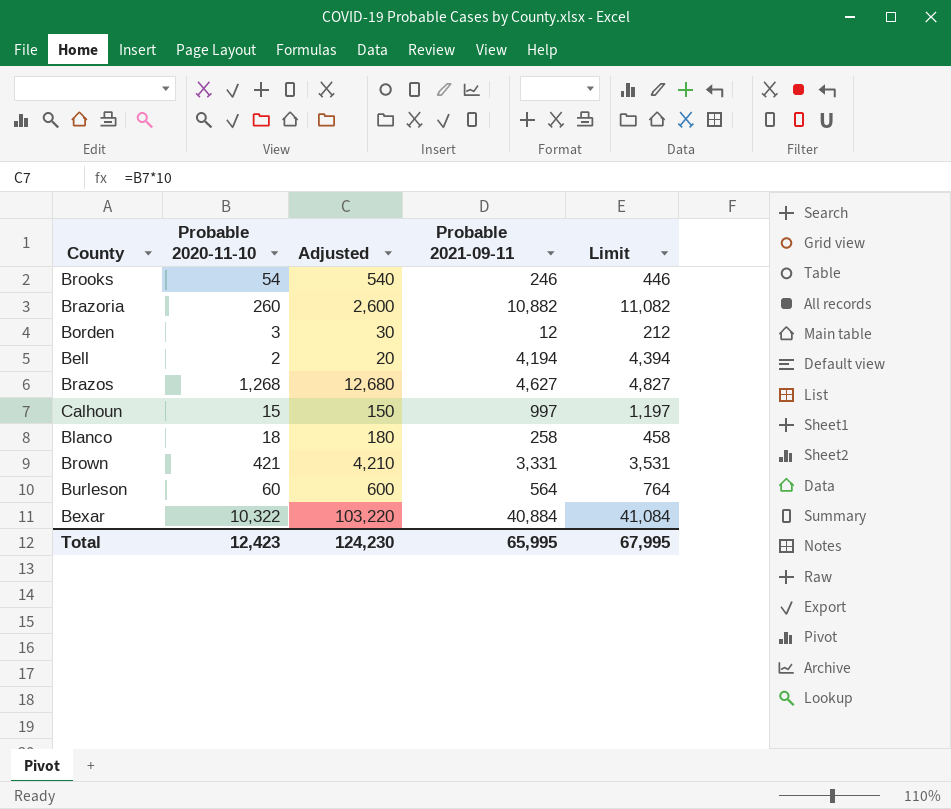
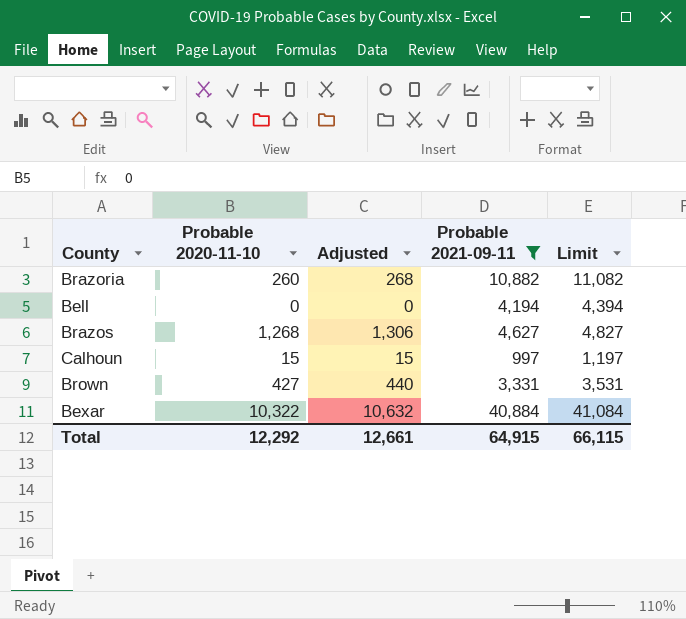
filter: none -> Probable 2021-09-11 >= 997
column Adjusted | formula: [Probable 2020-11-10] * 10 -> [Probable 2020-11-10] * 1.03
Bell | Probable 2020-11-10: 2 -> 0
Brown | Probable 2020-11-10: 421 -> 427
Total | Probable 2020-11-10: 12,423 -> 12,292
Total | Adjusted: 124,230 -> 12,661
Total | Probable 2021-09-11: 65,995 -> 64,915
Total | Limit: 67,995 -> 66,115

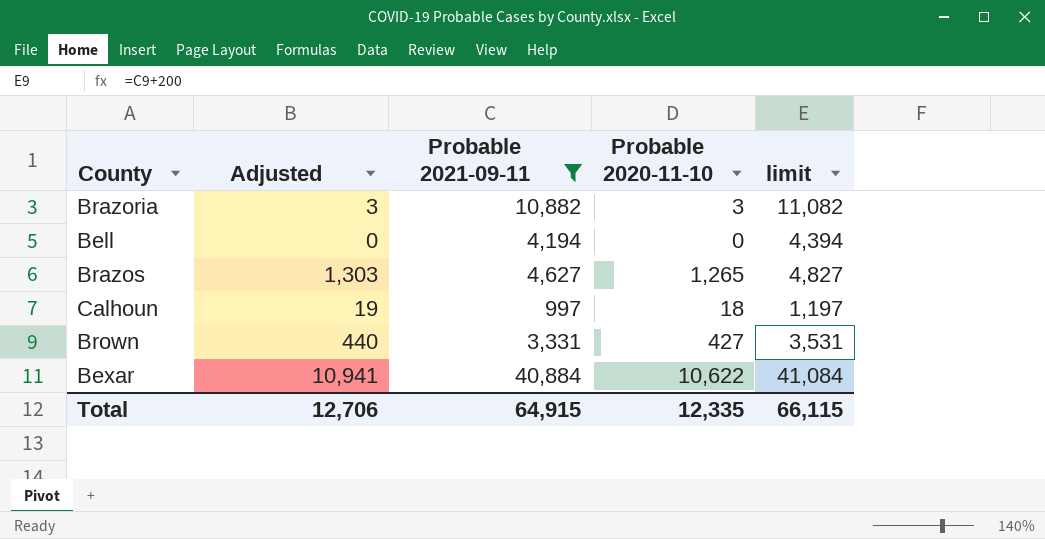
column Probable 2020-11-10 | position: 2 -> 4
column name: Limit -> limit
Brazoria | Adjusted: 268 -> 3
Brazoria | Probable 2020-11-10: 260 -> 3
Brazos | Adjusted: 1,306 -> 1,303
Brazos | Probable 2020-11-10: 1,268 -> 1,265
Calhoun | Adjusted: 15 -> 19
Calhoun | Probable 2020-11-10: 15 -> 18
Bexar | Adjusted: 10,632 -> 10,941
Bexar | Probable 2020-11-10: 10,322 -> 10,622
Total | Adjusted: 12,661 -> 12,706
Total | Probable 2020-11-10: 12,292 -> 12,335

